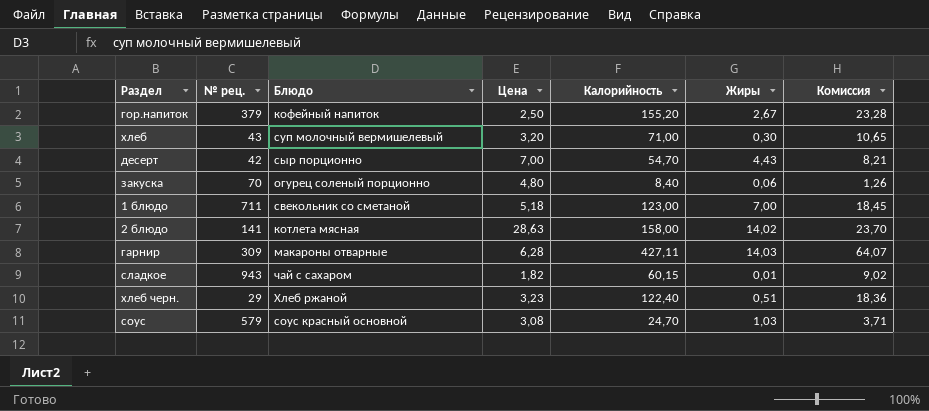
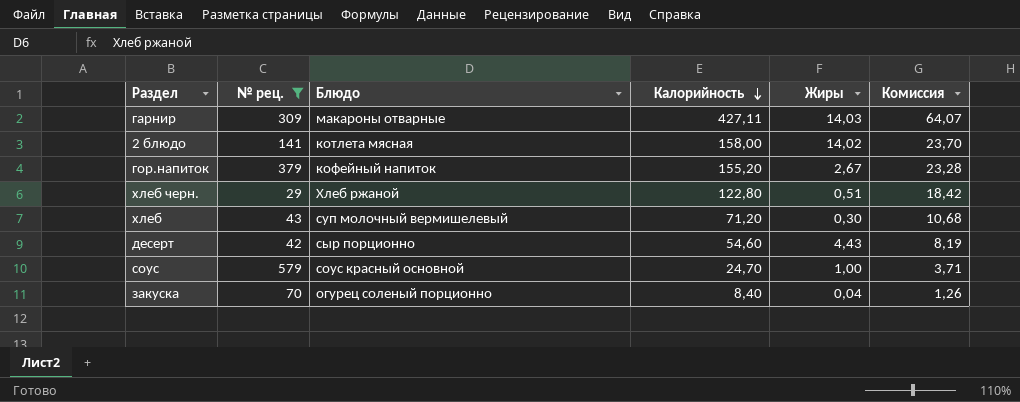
filter: none -> № рец. <= 579
row order: none -> Калорийность descending
column Цена | position: 4 -> none
хлеб черн. | Калорийность: 122,40 -> 122,80
хлеб черн. | Комиссия: 18,36 -> 18,42
хлеб | Калорийность: 71,00 -> 71,20
хлеб | Комиссия: 10,65 -> 10,68
десерт | Калорийность: 54,70 -> 54,60
десерт | Комиссия: 8,21 -> 8,19
соус | Жиры: 1,03 -> 1,00
закуска | Жиры: 0,06 -> 0,04

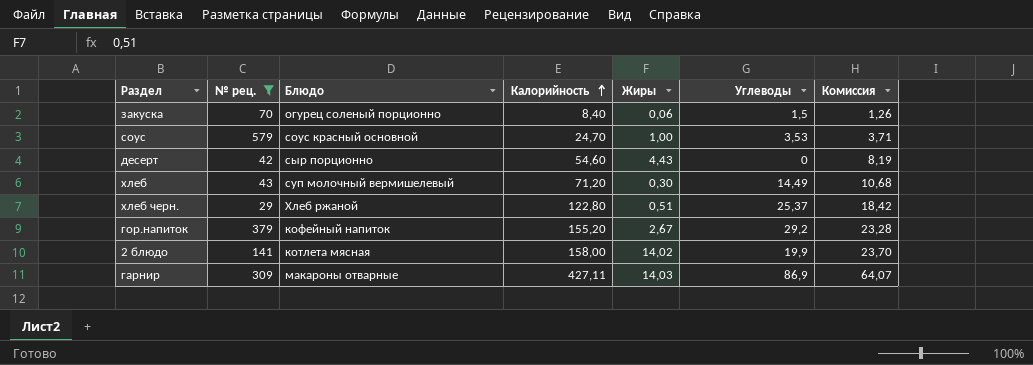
row order: Калорийность descending -> Калорийность ascending
column Углеводы | position: none -> 6
закуска | Жиры: 0,04 -> 0,06

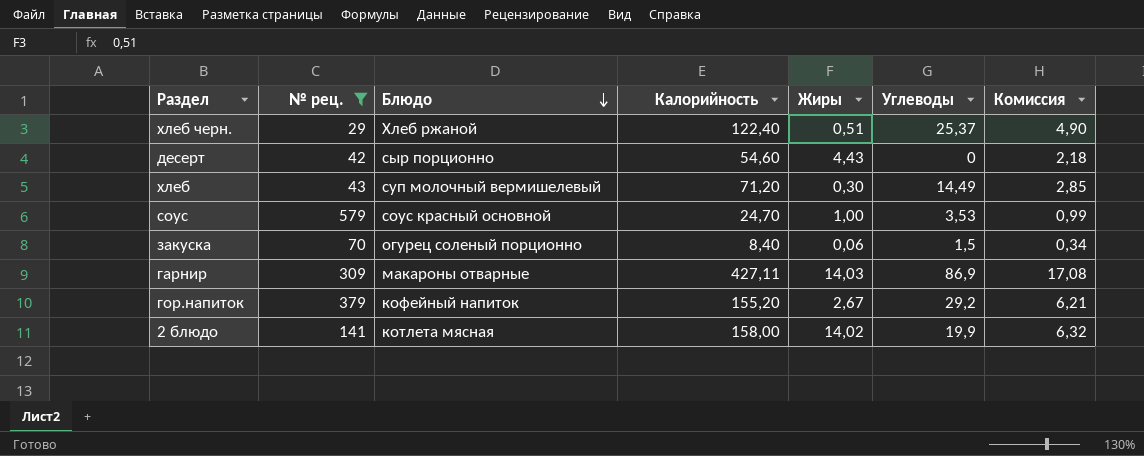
row order: Калорийность ascending -> Блюдо descending
column Комиссия | formula: [Калорийность] * 0,15 -> [Калорийность] * 0,04
хлеб черн. | Калорийность: 122,80 -> 122,40

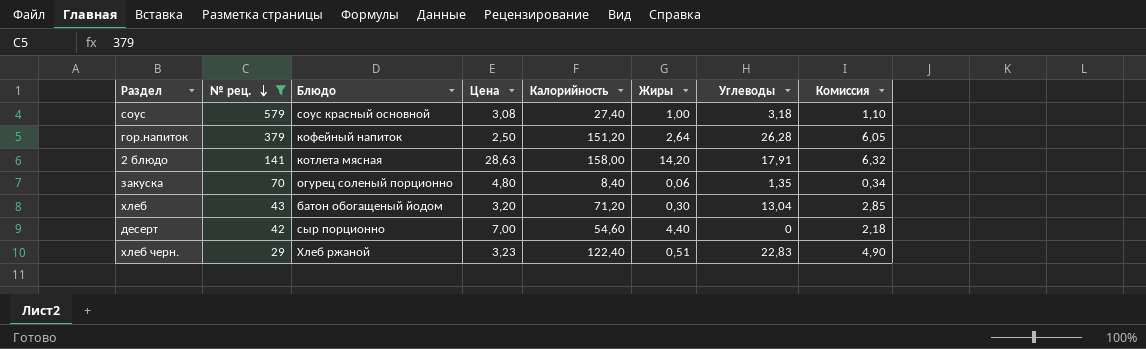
row order: Блюдо descending -> № рец. descending
column Цена | position: none -> 4
row гарнир: 309 | макароны отварные | 427,11 | 14,03 | 86,9 | 17,08 -> none
соус | Калорийность: 24,70 -> 27,40
соус | Углеводы: 3,53 -> 3,18
соус | Комиссия: 0,99 -> 1,10
гор.напиток | Калорийность: 155,20 -> 151,20
гор.напиток | Жиры: 2,67 -> 2,64
гор.напиток | Углеводы: 29,2 -> 26,28
гор.напиток | Комиссия: 6,21 -> 6,05
2 блюдо | Жиры: 14,02 -> 14,20
2 блюдо | Углеводы: 19,9 -> 17,91
закуска | Углеводы: 1,5 -> 1,35
хлеб | Блюдо: суп молочный вермишелевый -> батон обогащеный йодом
хлеб | Углеводы: 14,49 -> 13,04
десерт | Жиры: 4,43 -> 4,40
хлеб черн. | Углеводы: 25,37 -> 22,83

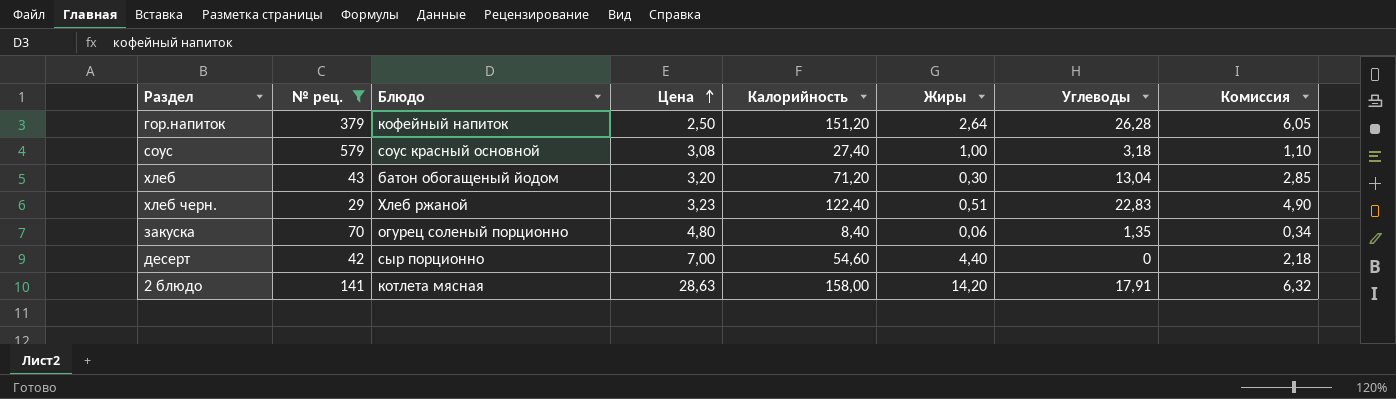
row order: № рец. descending -> Цена ascending

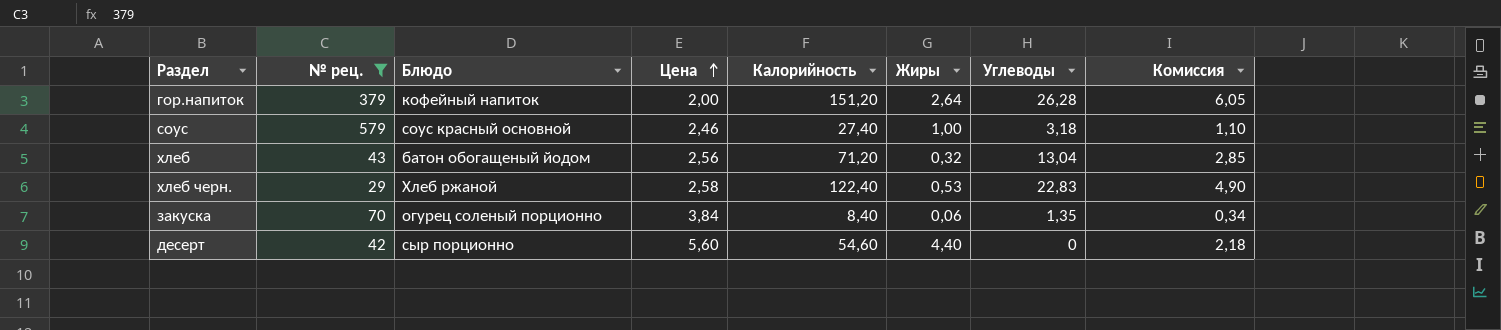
row 2 блюдо: 141 | котлета мясная | 28,63 | 158,00 | 14,20 | 17,91 | 6,32 -> none
гор.напиток | Цена: 2,50 -> 2,00
соус | Цена: 3,08 -> 2,46
хлеб | Цена: 3,20 -> 2,56
хлеб | Жиры: 0,30 -> 0,32
хлеб черн. | Цена: 3,23 -> 2,58
хлеб черн. | Жиры: 0,51 -> 0,53
закуска | Цена: 4,80 -> 3,84
десерт | Цена: 7,00 -> 5,60

